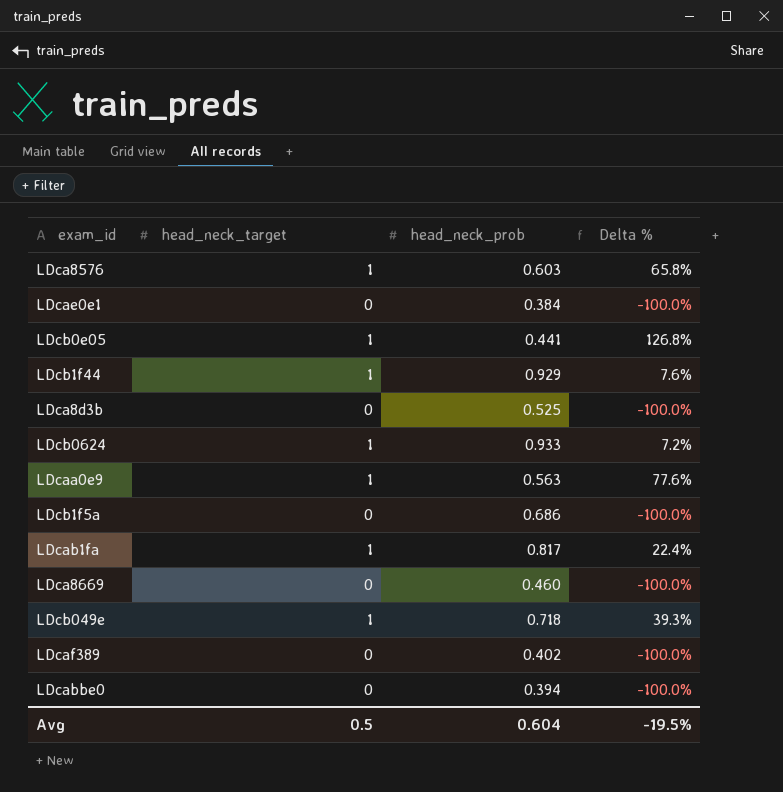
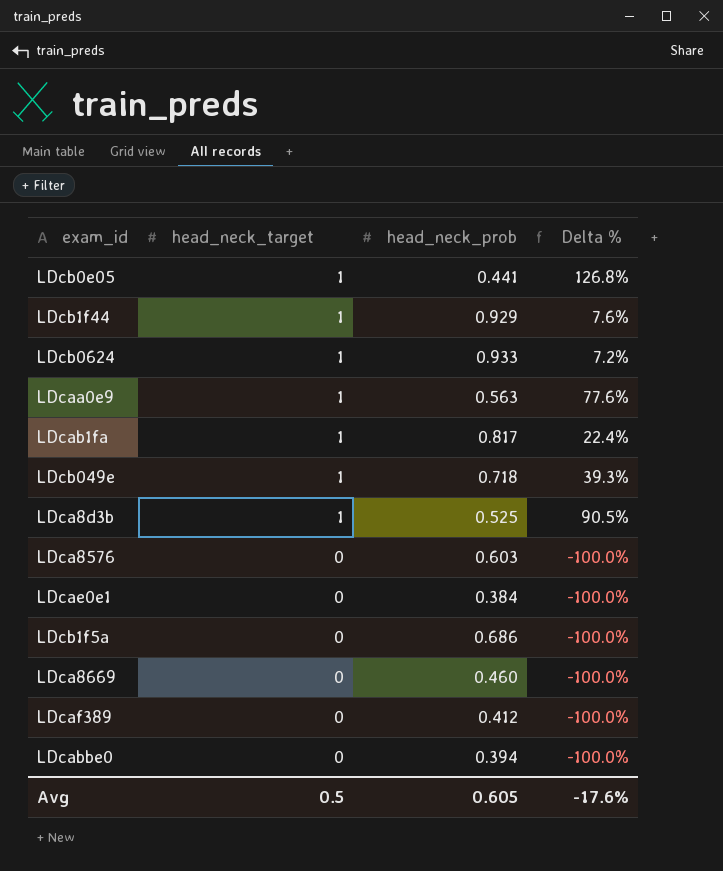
row order: none -> head_neck_target descending
LDca8d3b | head_neck_target: 0 -> 1
LDca8d3b | Delta %: -100.0% -> 90.5%
LDca8576 | head_neck_target: 1 -> 0
LDca8576 | Delta %: 65.8% -> -100.0%
LDcaf389 | head_neck_prob: 0.402 -> 0.412
Avg | head_neck_prob: 0.604 -> 0.605
Avg | Delta %: -19.5% -> -17.6%

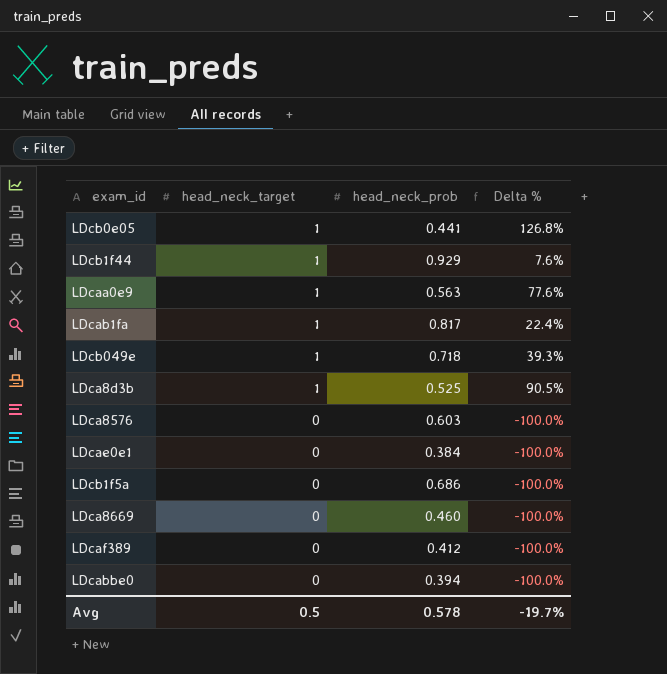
row LDcb0624: 1 | 0.933 | 7.2% -> none
Avg | head_neck_prob: 0.605 -> 0.578
Avg | Delta %: -17.6% -> -19.7%

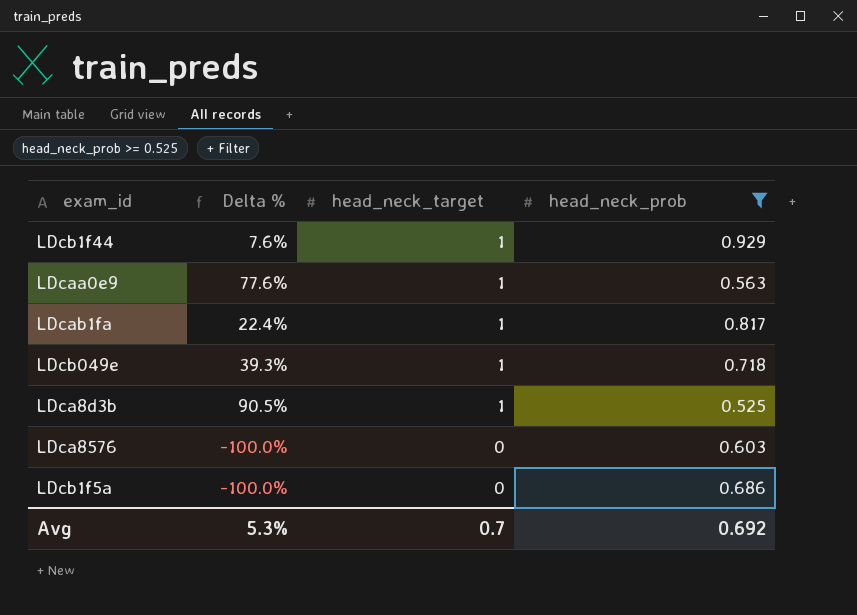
filter: none -> head_neck_prob >= 0.525
column Delta % | position: 4 -> 2
Avg | Delta %: -19.7% -> 5.3%
Avg | head_neck_target: 0.5 -> 0.7
Avg | head_neck_prob: 0.578 -> 0.692

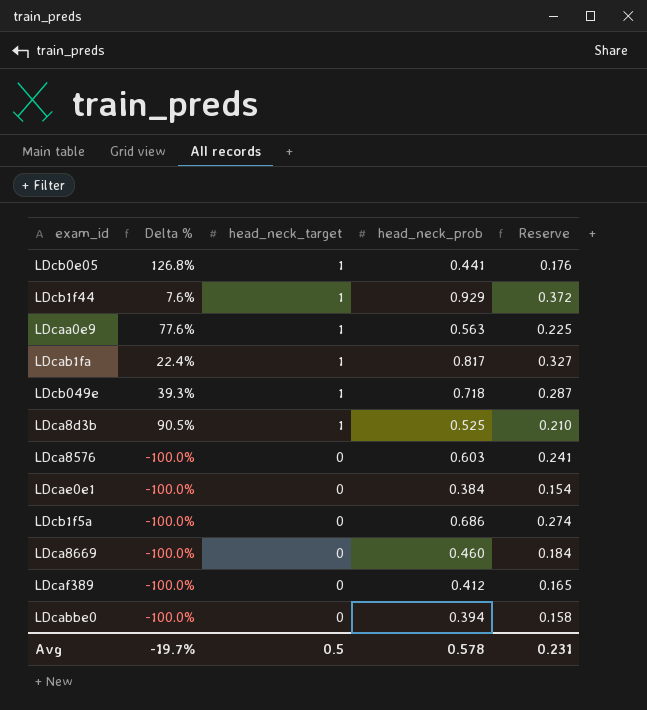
filter: head_neck_prob >= 0.525 -> none
column Reserve | formula: none -> [head_neck_prob] * 0.4
Avg | Delta %: 5.3% -> -19.7%
Avg | head_neck_target: 0.7 -> 0.5
Avg | head_neck_prob: 0.692 -> 0.578

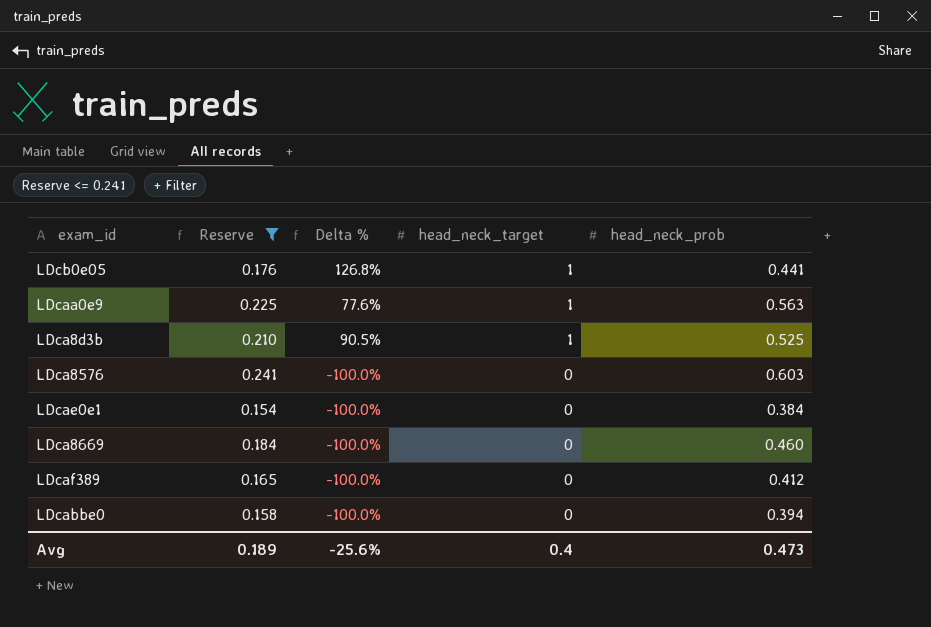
filter: none -> Reserve <= 0.241
column Reserve | position: 5 -> 2
Avg | Reserve: 0.231 -> 0.189
Avg | Delta %: -19.7% -> -25.6%
Avg | head_neck_target: 0.5 -> 0.4
Avg | head_neck_prob: 0.578 -> 0.473

